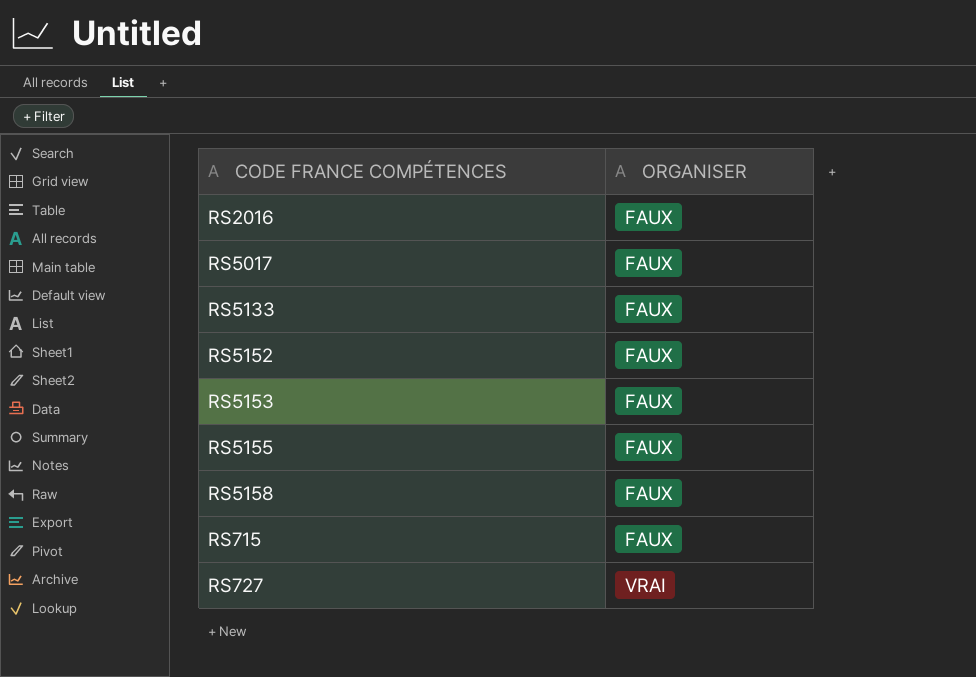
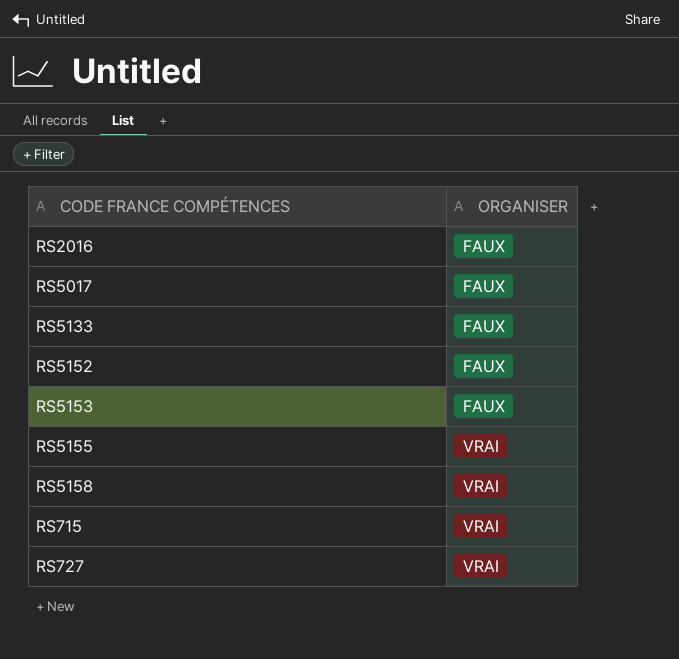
RS5155 | ORGANISER: FAUX -> VRAI
RS5158 | ORGANISER: FAUX -> VRAI
RS715 | ORGANISER: FAUX -> VRAI

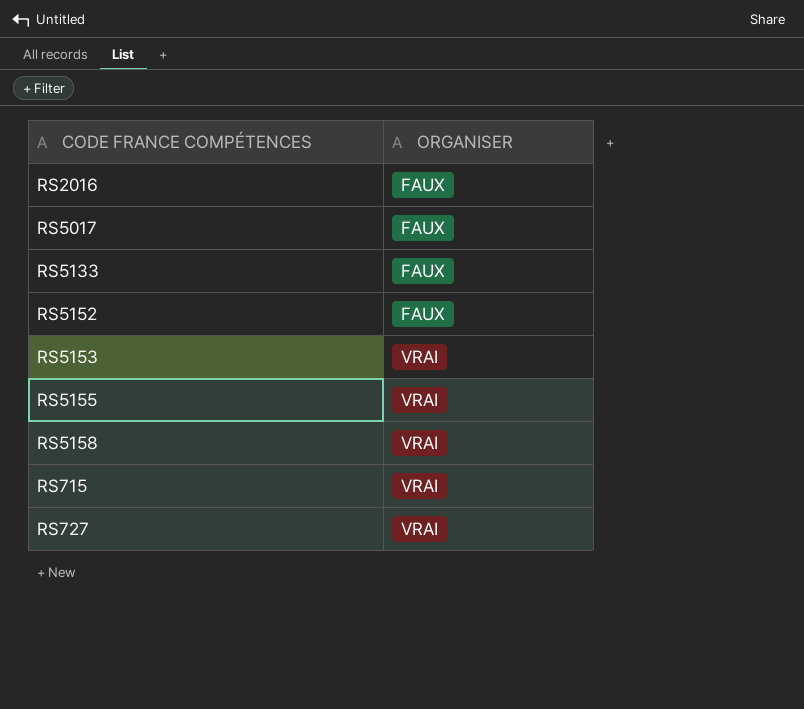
RS5153 | ORGANISER: FAUX -> VRAI

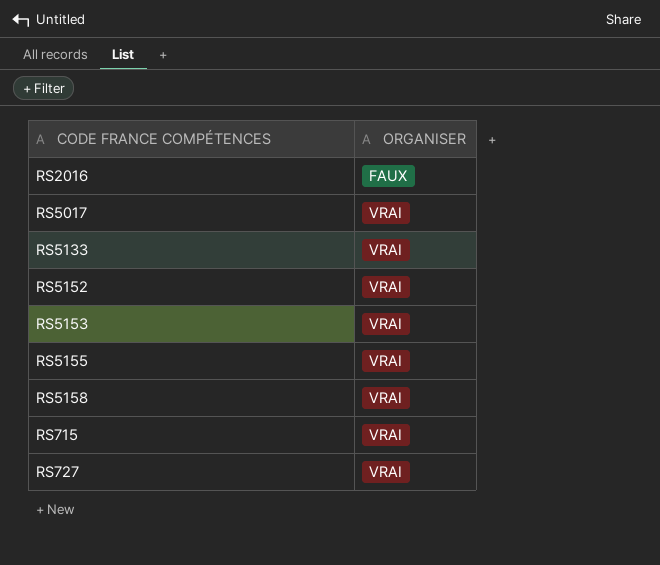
RS5017 | ORGANISER: FAUX -> VRAI
RS5133 | ORGANISER: FAUX -> VRAI
RS5152 | ORGANISER: FAUX -> VRAI

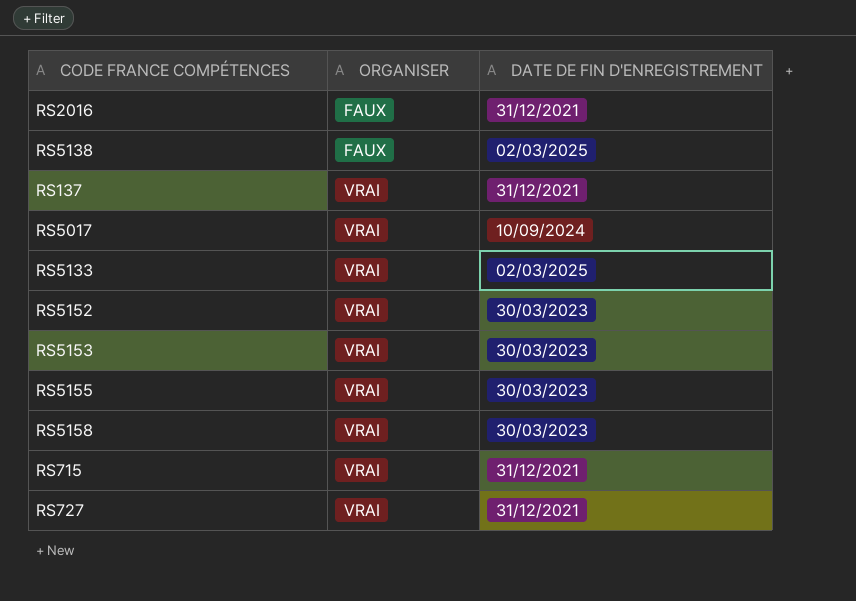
column DATE DE FIN D'ENREGISTREMENT | position: none -> 3
row RS5138: none -> FAUX | 02/03/2025
row RS137: none -> VRAI | 31/12/2021

